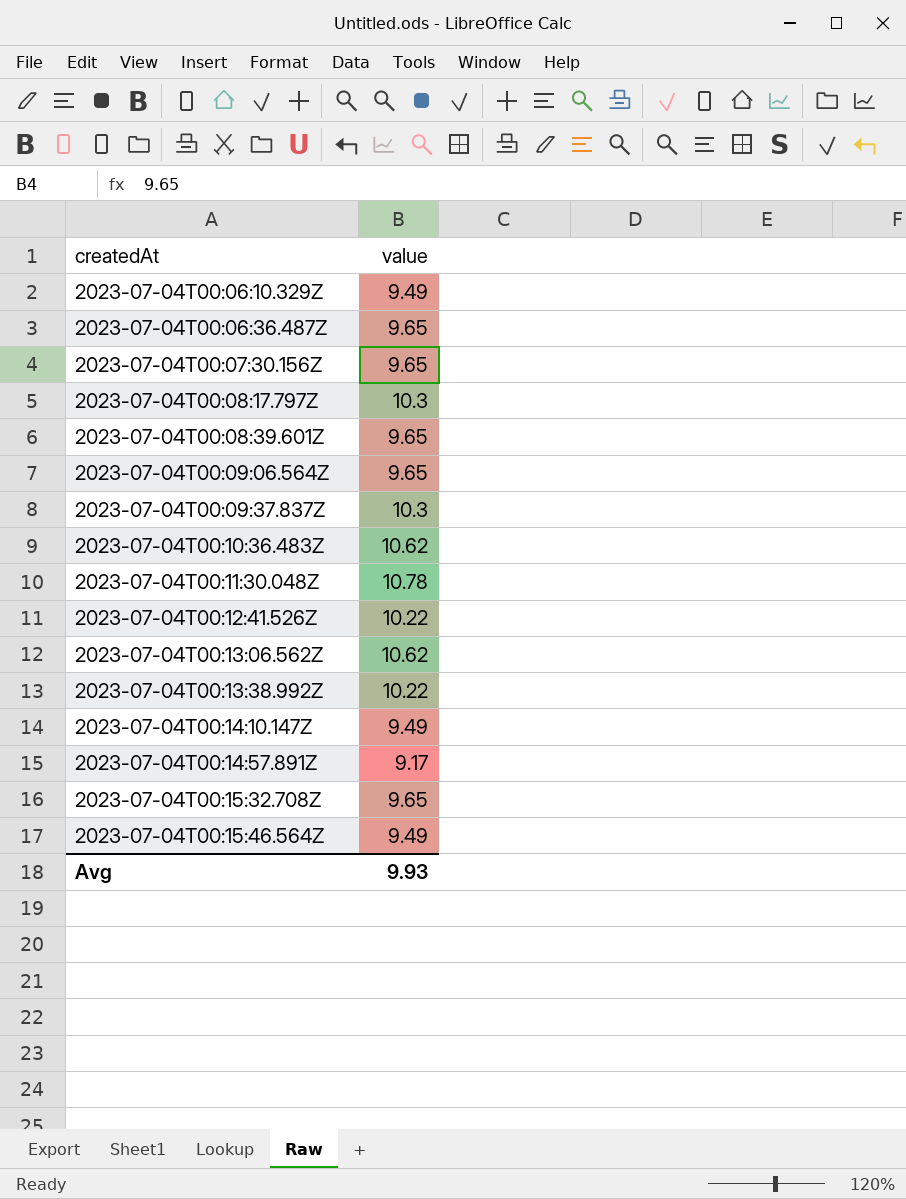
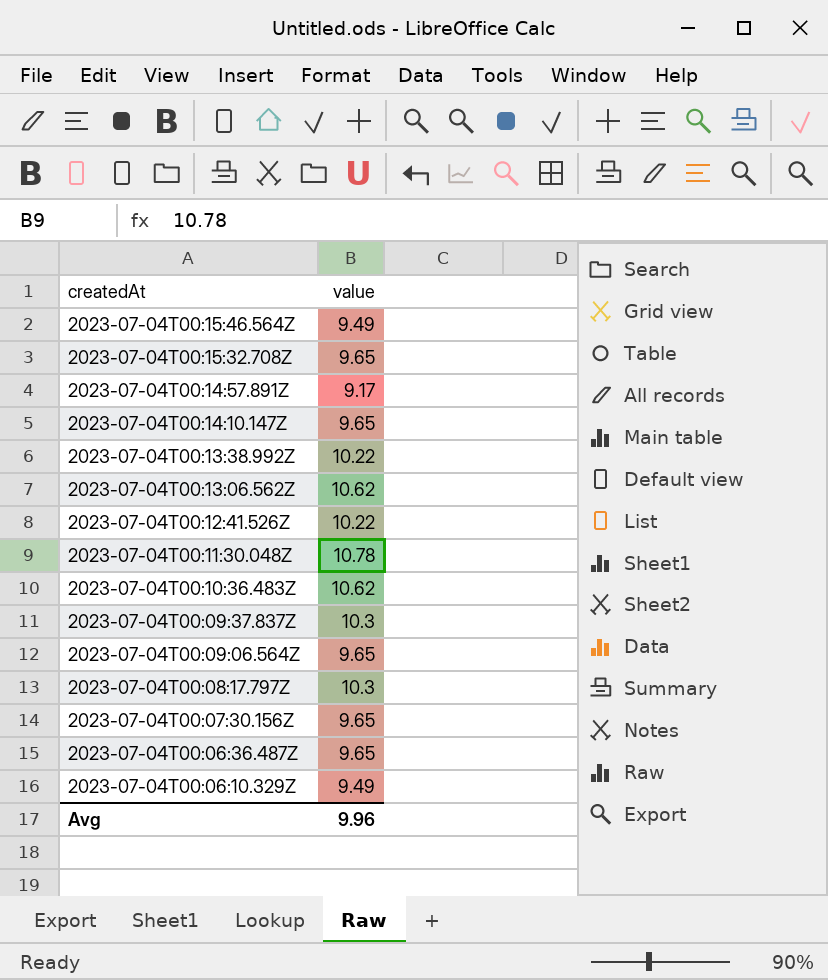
row order: createdAt ascending -> createdAt descending
row 2023-07-04T00:08:39.601Z: 9.65 -> none
2023-07-04T00:14:10.147Z | value: 9.49 -> 9.65
Avg | value: 9.93 -> 9.96

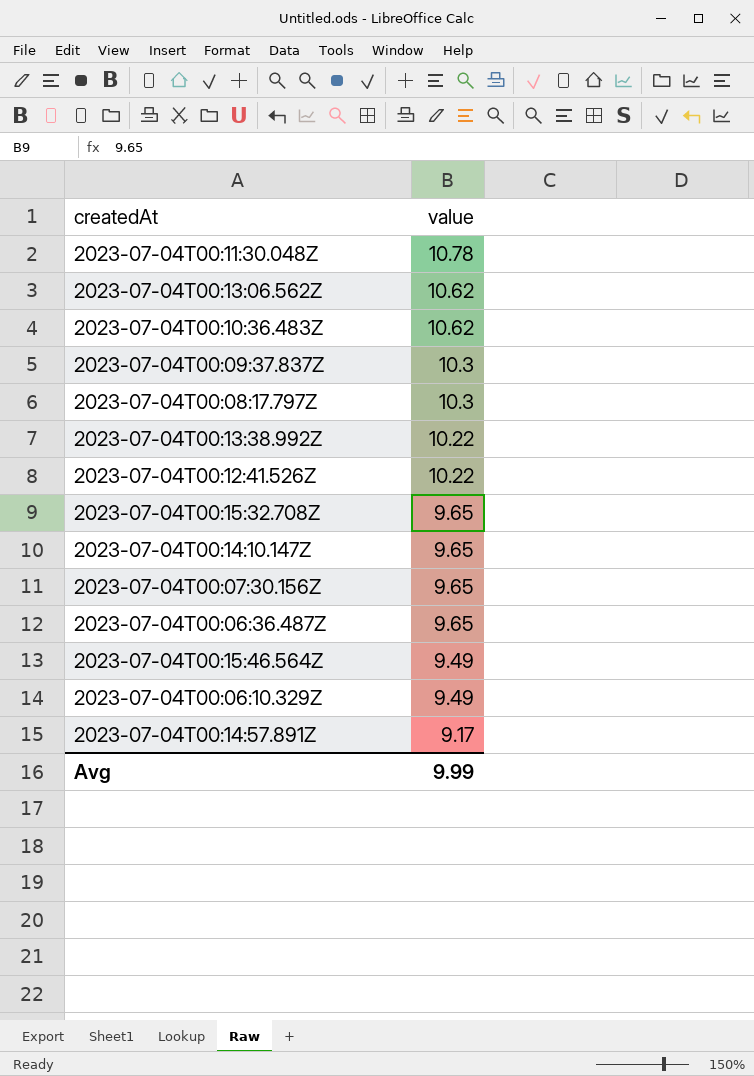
row order: createdAt descending -> value descending
row 2023-07-04T00:09:06.564Z: 9.65 -> none
Avg | value: 9.96 -> 9.99

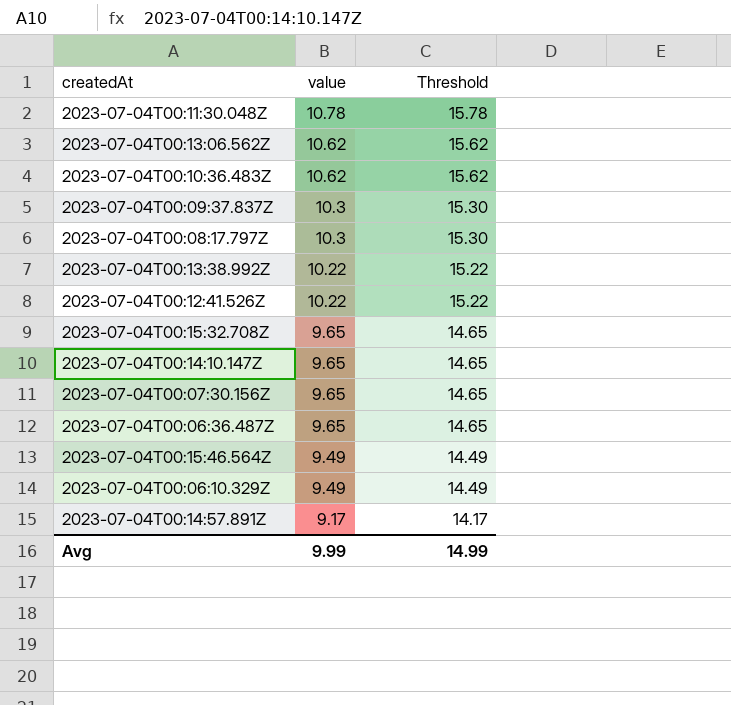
column Threshold | formula: none -> [value] + 5

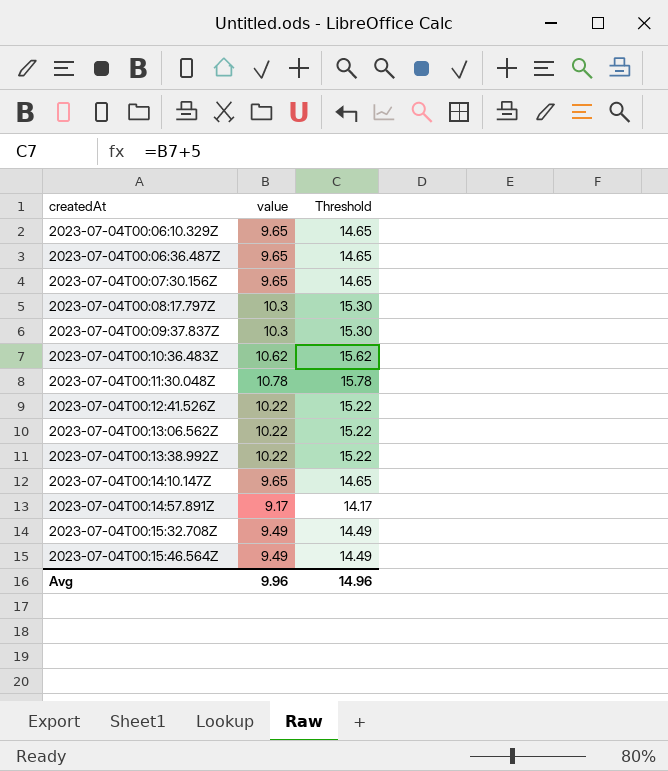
row order: value descending -> createdAt ascending
2023-07-04T00:06:10.329Z | value: 9.49 -> 9.65
2023-07-04T00:06:10.329Z | Threshold: 14.49 -> 14.65
2023-07-04T00:13:06.562Z | value: 10.62 -> 10.22
2023-07-04T00:13:06.562Z | Threshold: 15.62 -> 15.22
2023-07-04T00:15:32.708Z | value: 9.65 -> 9.49
2023-07-04T00:15:32.708Z | Threshold: 14.65 -> 14.49
Avg | value: 9.99 -> 9.96
Avg | Threshold: 14.99 -> 14.96

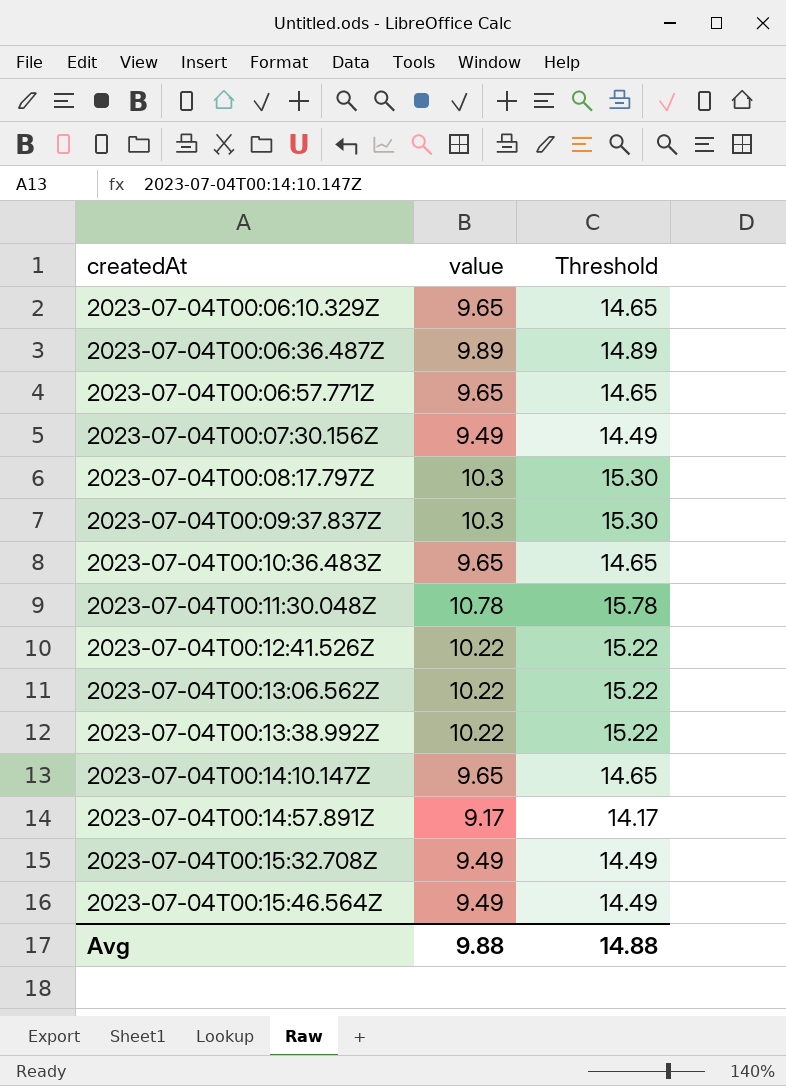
2023-07-04T00:06:36.487Z | value: 9.65 -> 9.89
2023-07-04T00:06:36.487Z | Threshold: 14.65 -> 14.89
row 2023-07-04T00:06:57.771Z: none -> 9.65 | 14.65
2023-07-04T00:07:30.156Z | value: 9.65 -> 9.49
2023-07-04T00:07:30.156Z | Threshold: 14.65 -> 14.49
2023-07-04T00:10:36.483Z | value: 10.62 -> 9.65
2023-07-04T00:10:36.483Z | Threshold: 15.62 -> 14.65
Avg | value: 9.96 -> 9.88
Avg | Threshold: 14.96 -> 14.88

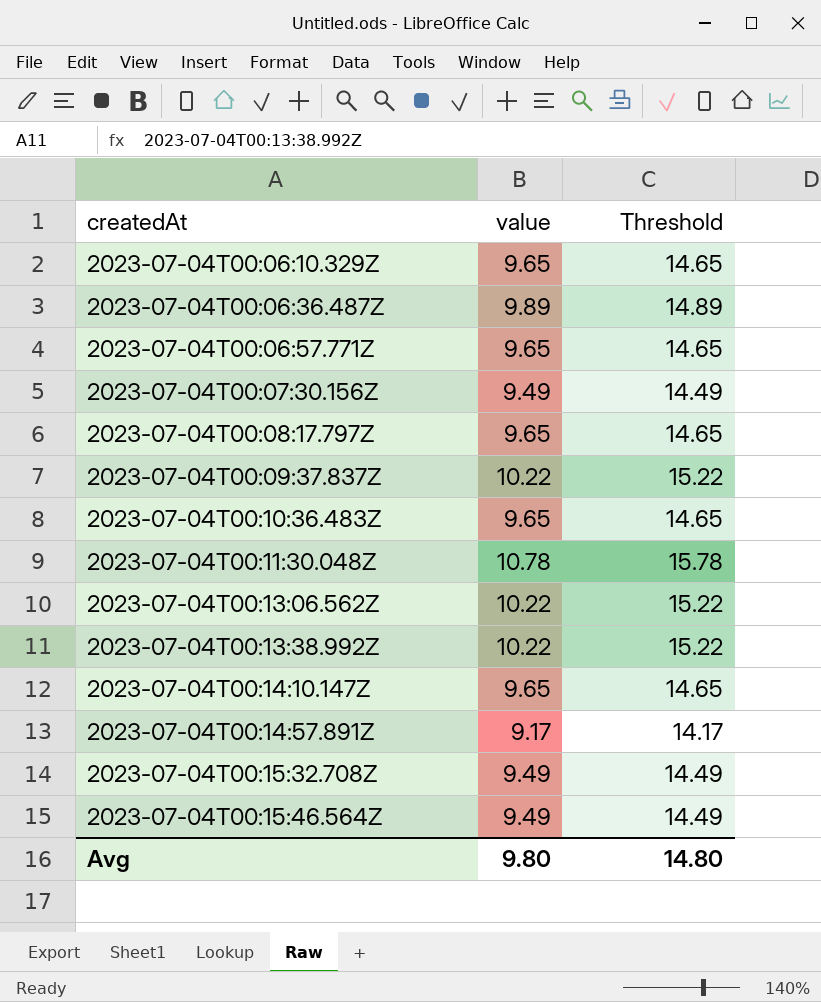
row 2023-07-04T00:12:41.526Z: 10.22 | 15.22 -> none
2023-07-04T00:08:17.797Z | value: 10.3 -> 9.65
2023-07-04T00:08:17.797Z | Threshold: 15.30 -> 14.65
2023-07-04T00:09:37.837Z | value: 10.3 -> 10.22
2023-07-04T00:09:37.837Z | Threshold: 15.30 -> 15.22
Avg | value: 9.88 -> 9.80
Avg | Threshold: 14.88 -> 14.80

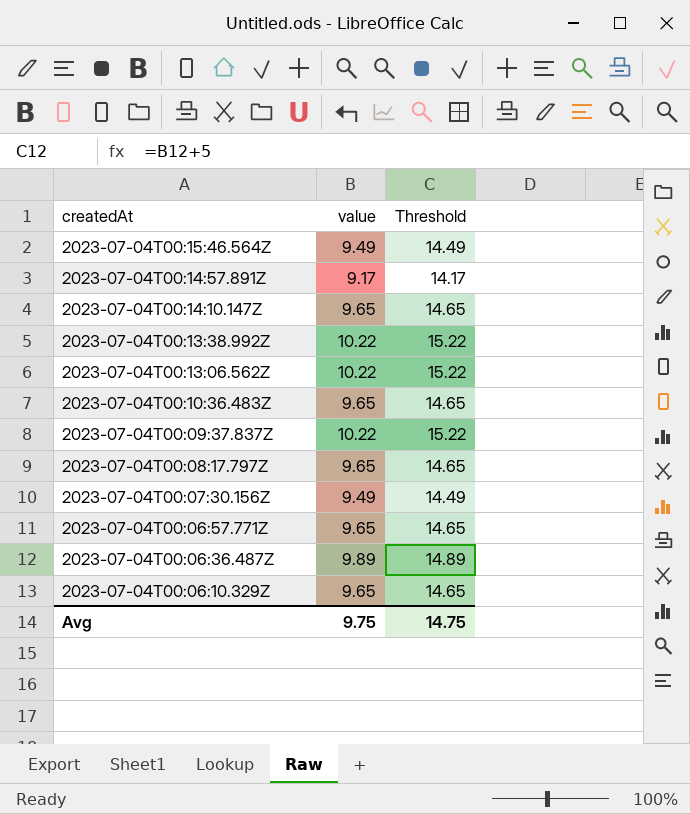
row order: createdAt ascending -> createdAt descending
row 2023-07-04T00:11:30.048Z: 10.78 | 15.78 -> none
row 2023-07-04T00:15:32.708Z: 9.49 | 14.49 -> none
Avg | value: 9.80 -> 9.75
Avg | Threshold: 14.80 -> 14.75

